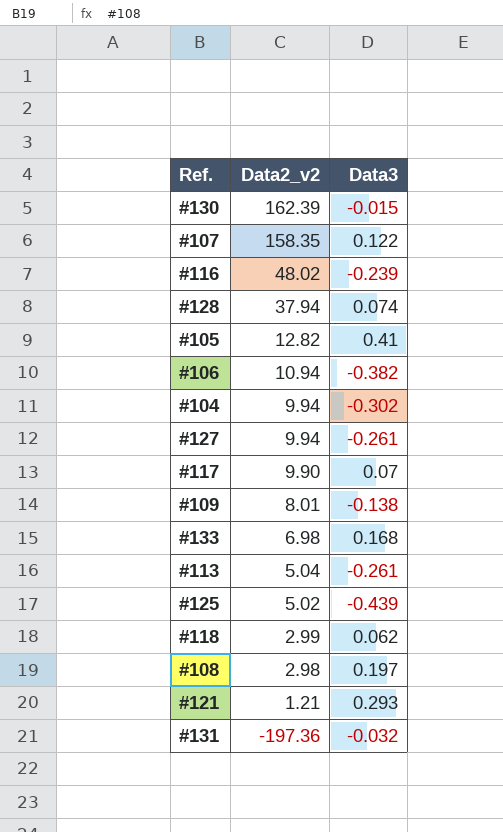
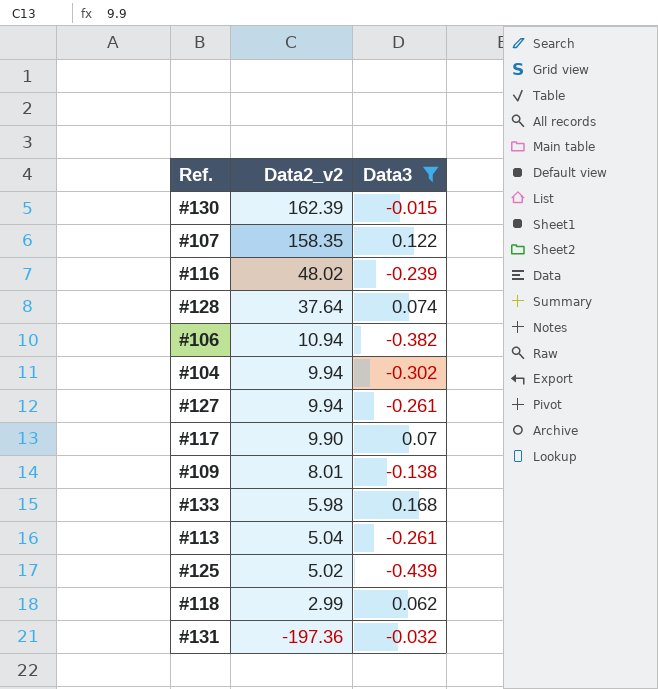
filter: none -> Data3 <= 0.168
#128 | Data2_v2: 37.94 -> 37.64
#133 | Data2_v2: 6.98 -> 5.98

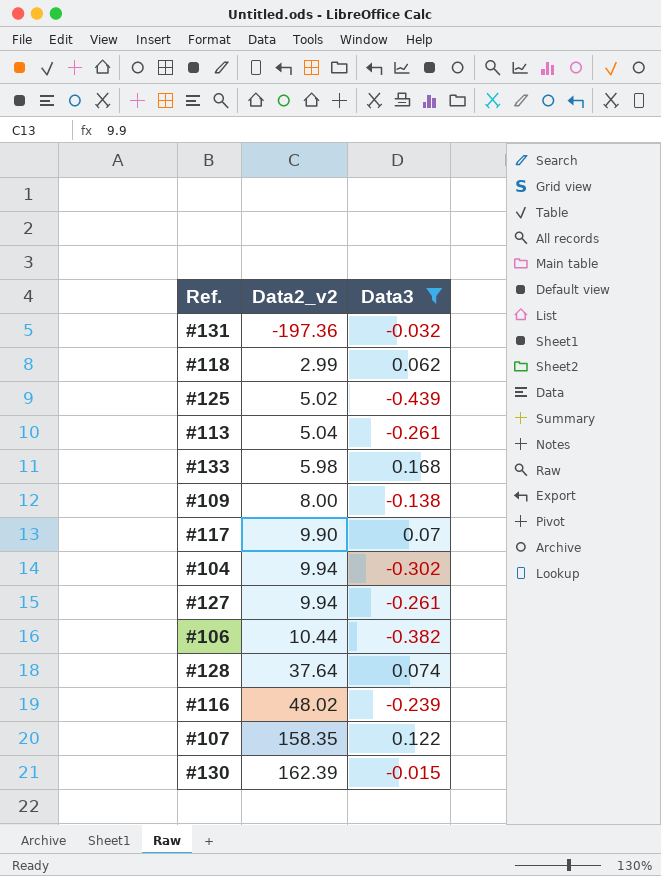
row order: Data2_v2 descending -> Data2_v2 ascending
#109 | Data2_v2: 8.01 -> 8.00
#106 | Data2_v2: 10.94 -> 10.44

